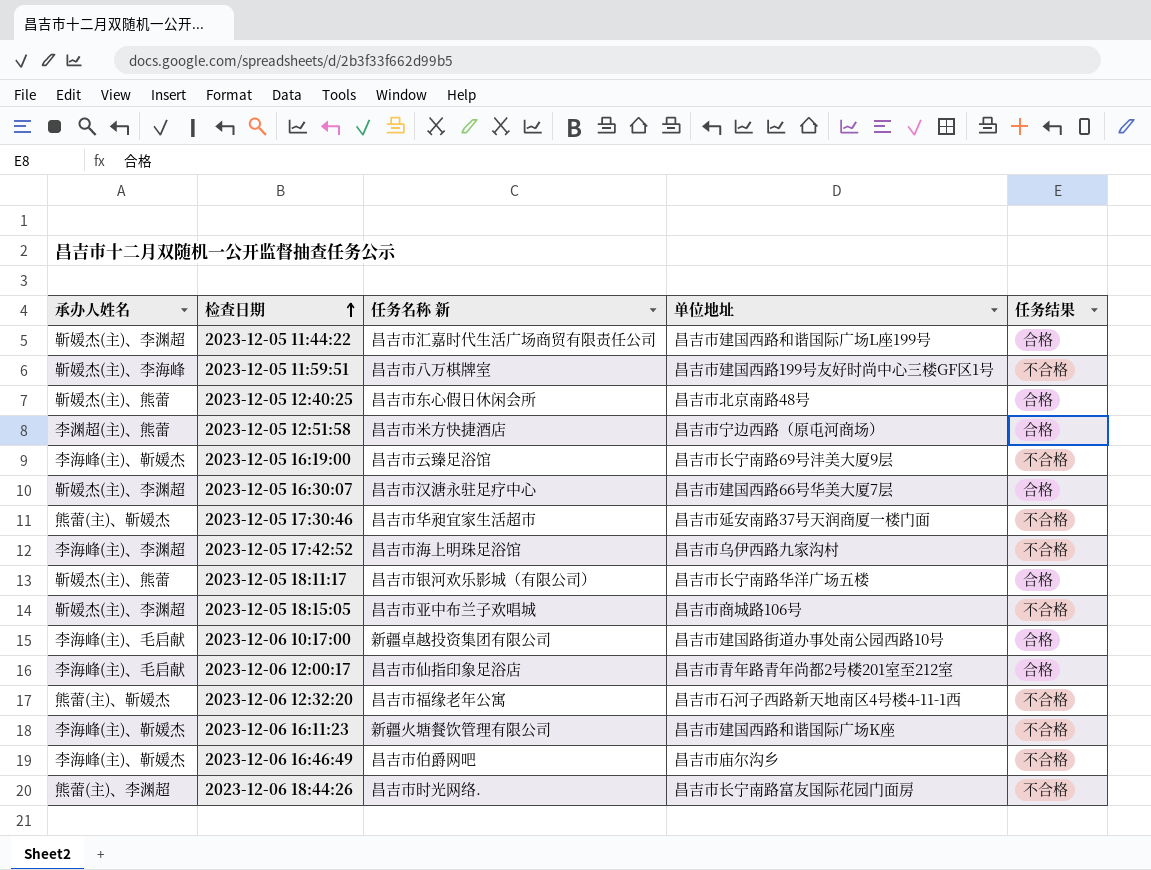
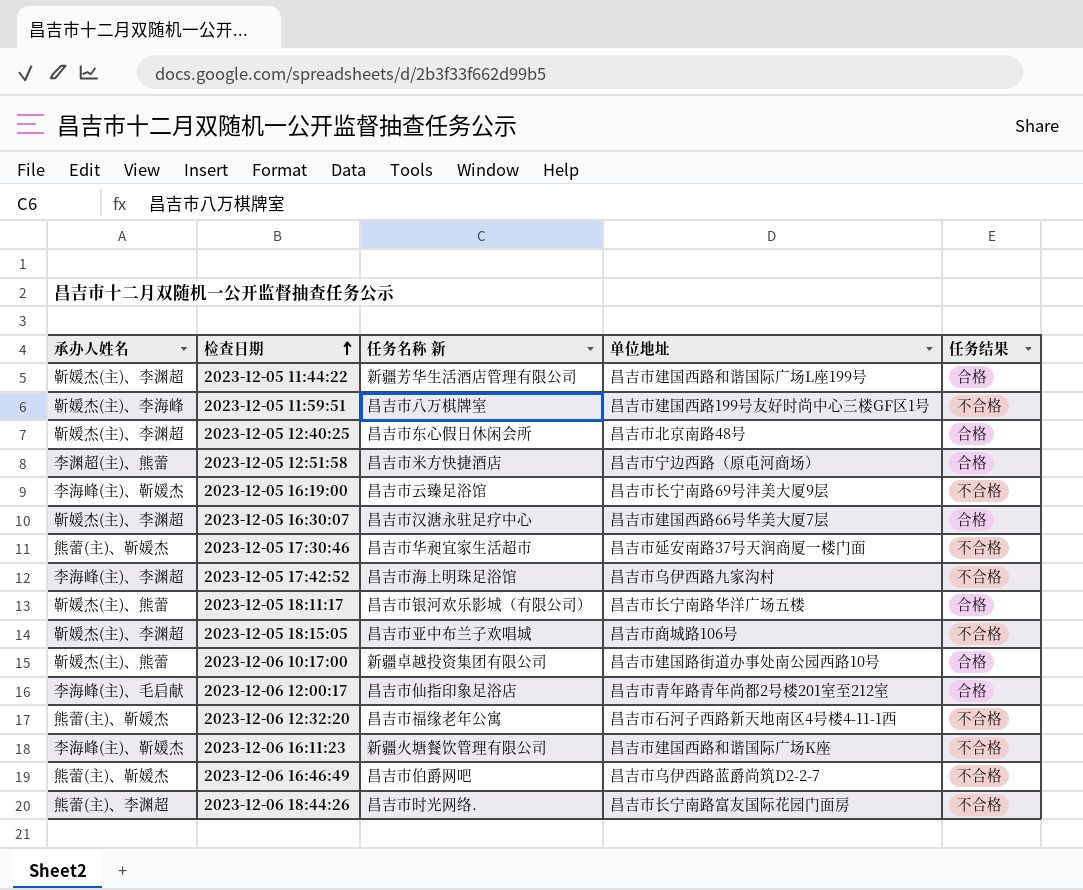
2023-12-05 11:44:22 | 任务名称 新: 昌吉市汇嘉时代生活广场商贸有限责任公司 -> 新疆芳华生活酒店管理有限公司
2023-12-05 12:40:25 | 承办人姓名: 靳媛杰(主)、熊蕾 -> 靳媛杰(主)、李渊超
2023-12-06 10:17:00 | 承办人姓名: 李海峰(主)、毛启献 -> 靳媛杰(主)、熊蕾
2023-12-06 16:46:49 | 承办人姓名: 李海峰(主)、靳媛杰 -> 熊蕾(主)、靳媛杰
2023-12-06 16:46:49 | 单位地址: 昌吉市庙尔沟乡 -> 昌吉市乌伊西路蓝爵尚筑D2-2-7

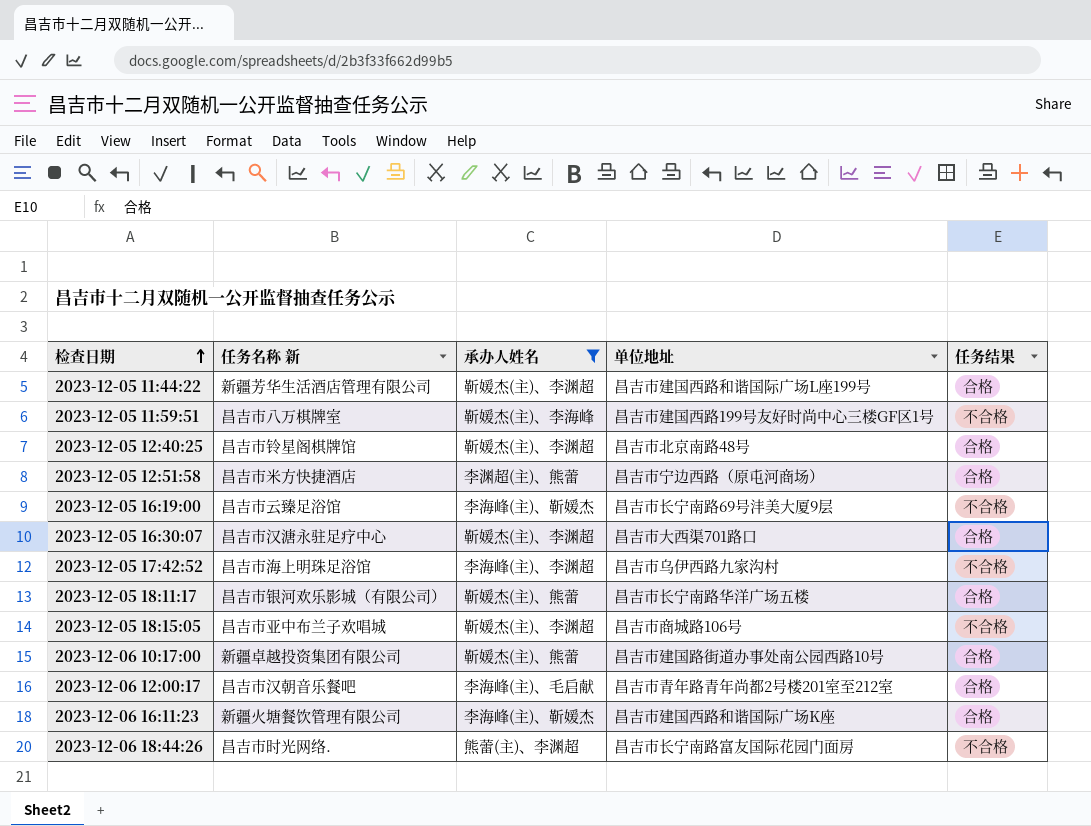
filter: none -> 承办人姓名 != 熊蕾(主)、靳媛杰
column 承办人姓名 | position: 1 -> 3
2023-12-05 12:40:25 | 任务名称 新: 昌吉市东心假日休闲会所 -> 昌吉市铃星阁棋牌馆
2023-12-05 16:30:07 | 单位地址: 昌吉市建国西路66号华美大厦7层 -> 昌吉市大西渠701路口
2023-12-06 12:00:17 | 任务名称 新: 昌吉市仙指印象足浴店 -> 昌吉市汉朝音乐餐吧
2023-12-06 16:11:23 | 任务结果: 不合格 -> 合格

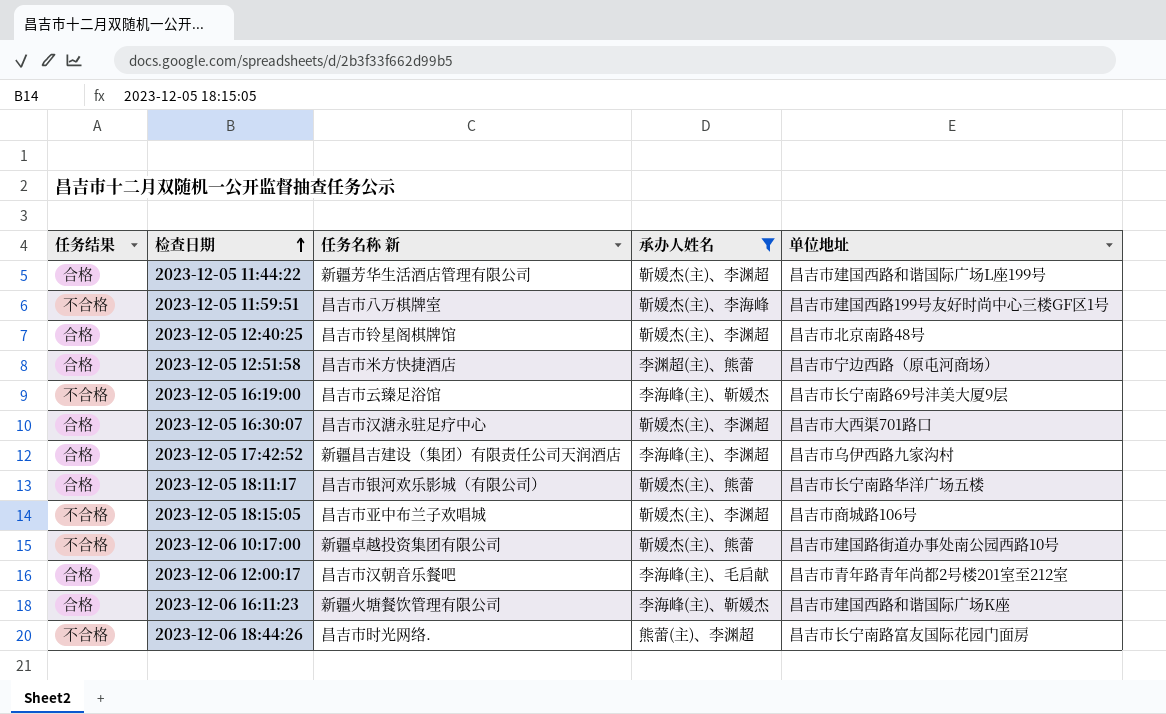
column 任务结果 | position: 5 -> 1
2023-12-05 17:42:52 | 任务结果: 不合格 -> 合格
2023-12-05 17:42:52 | 任务名称 新: 昌吉市海上明珠足浴馆 -> 新疆昌吉建设（集团）有限责任公司天润酒店
2023-12-06 10:17:00 | 任务结果: 合格 -> 不合格

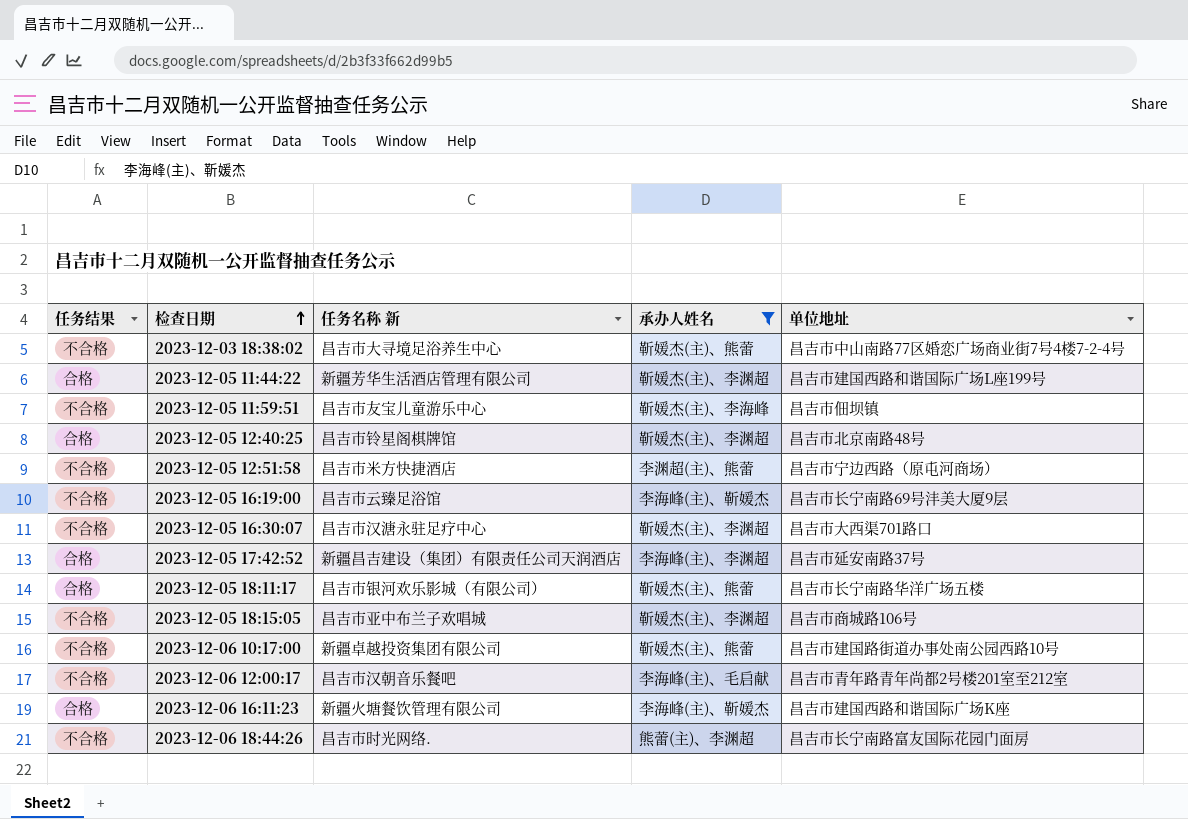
row 2023-12-03 18:38:02: none -> 不合格 | 昌吉市大寻境足浴养生中心 | 靳媛杰(主)、熊蕾 | 昌吉市中山南路77区婚恋广场商业街7号4楼7-2-4号
2023-12-05 11:59:51 | 任务名称 新: 昌吉市八万棋牌室 -> 昌吉市友宝儿童游乐中心
2023-12-05 11:59:51 | 单位地址: 昌吉市建国西路199号友好时尚中心三楼GF区1号 -> 昌吉市佃坝镇
2023-12-05 12:51:58 | 任务结果: 合格 -> 不合格
2023-12-05 16:30:07 | 任务结果: 合格 -> 不合格
2023-12-05 17:42:52 | 单位地址: 昌吉市乌伊西路九家沟村 -> 昌吉市延安南路37号
2023-12-06 12:00:17 | 任务结果: 合格 -> 不合格

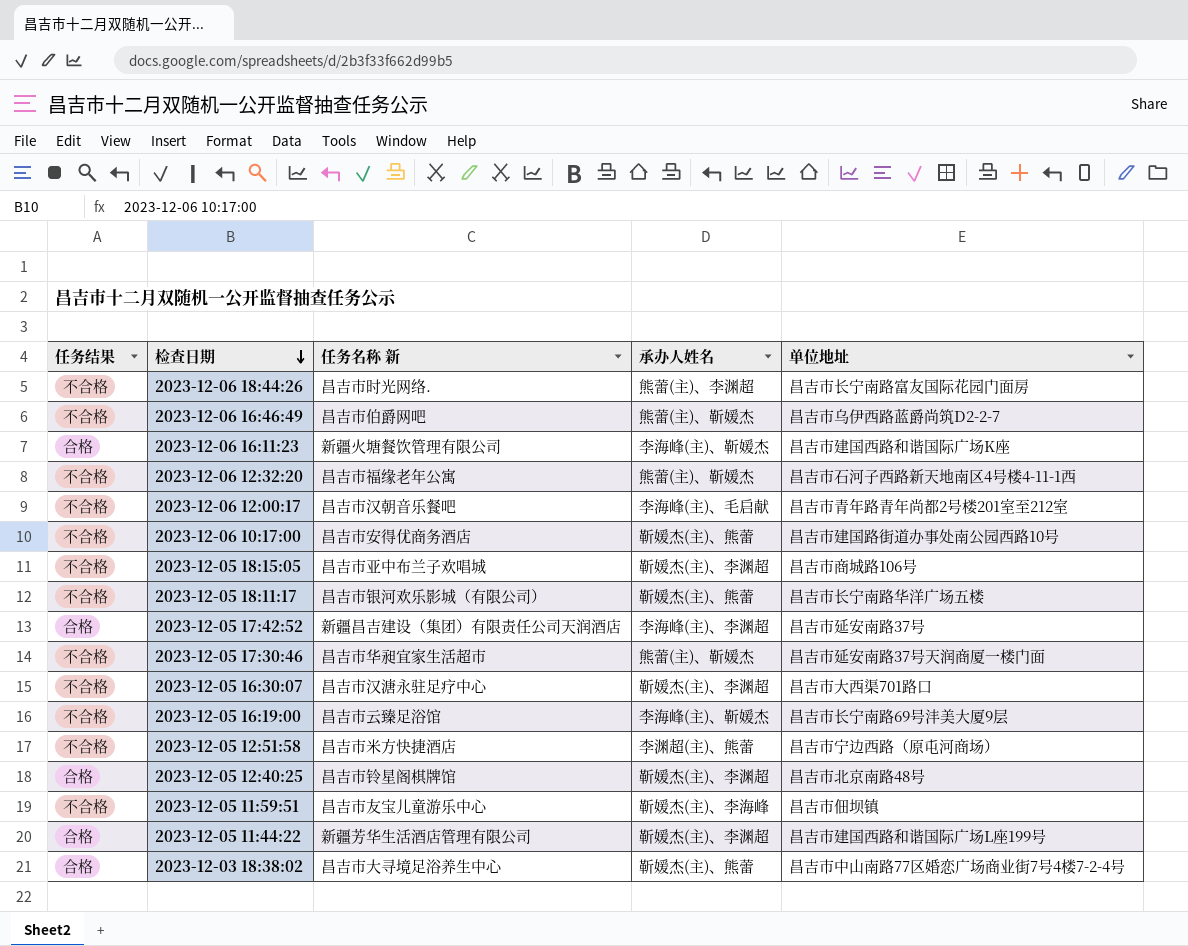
filter: 承办人姓名 != 熊蕾(主)、靳媛杰 -> none
row order: 检查日期 ascending -> 检查日期 descending
2023-12-06 10:17:00 | 任务名称 新: 新疆卓越投资集团有限公司 -> 昌吉市安得优商务酒店
2023-12-05 18:11:17 | 任务结果: 合格 -> 不合格
2023-12-03 18:38:02 | 任务结果: 不合格 -> 合格

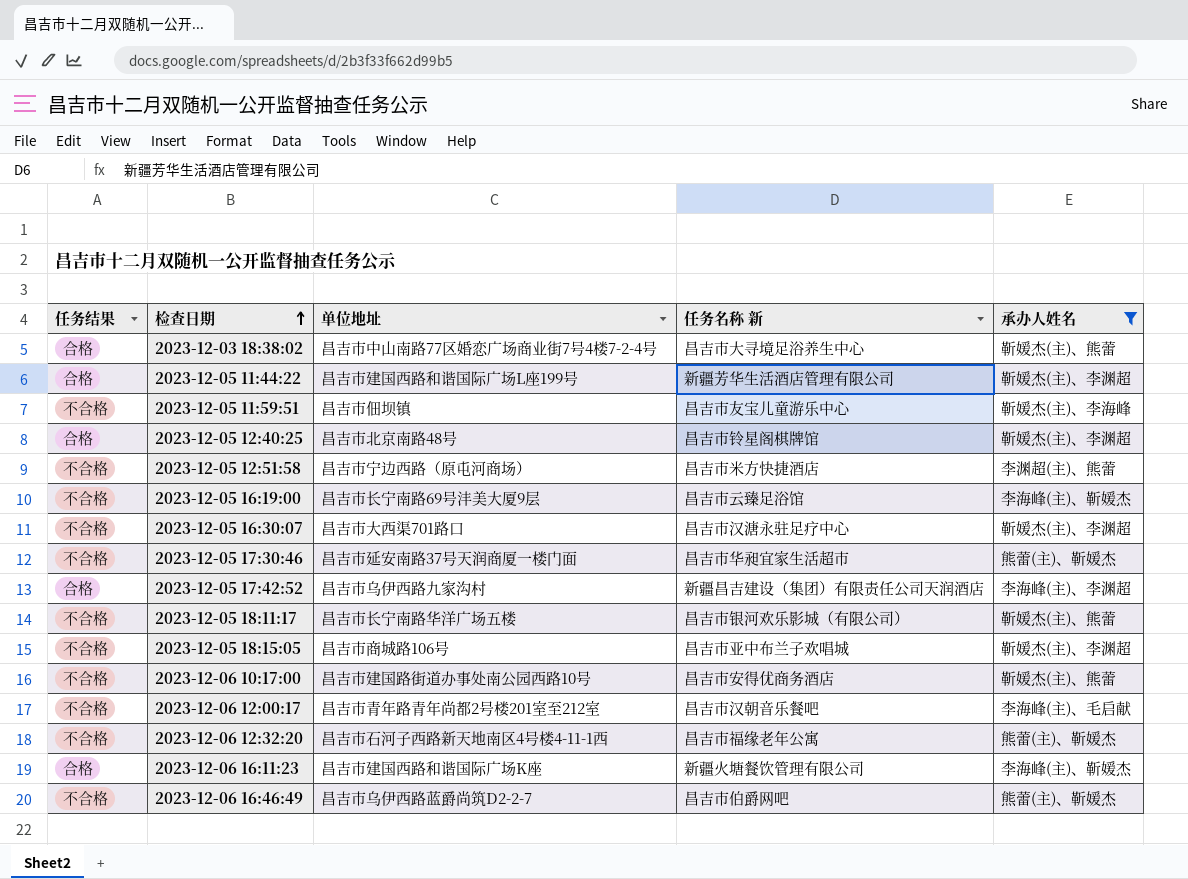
filter: none -> 承办人姓名 != 熊蕾(主)、李渊超
row order: 检查日期 descending -> 检查日期 ascending
column 单位地址 | position: 5 -> 3
2023-12-05 17:42:52 | 单位地址: 昌吉市延安南路37号 -> 昌吉市乌伊西路九家沟村

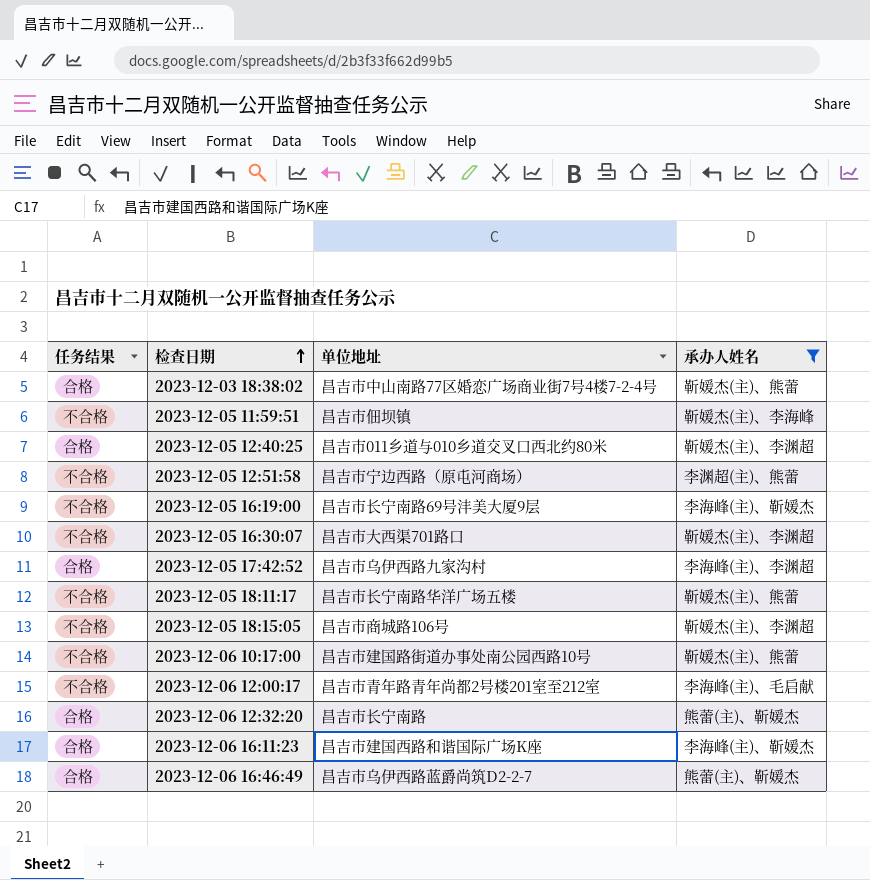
column 任务名称 新 | position: 4 -> none
row 2023-12-05 11:44:22: 合格 | 昌吉市建国西路和谐国际广场L座199号 | 新疆芳华生活酒店管理有限公司 | 靳媛杰(主)、李渊超 -> none
row 2023-12-05 17:30:46: 不合格 | 昌吉市延安南路37号天润商厦一楼门面 | 昌吉市华昶宜家生活超市 | 熊蕾(主)、靳媛杰 -> none
2023-12-05 12:40:25 | 单位地址: 昌吉市北京南路48号 -> 昌吉市011乡道与010乡道交叉口西北约80米
2023-12-06 12:32:20 | 任务结果: 不合格 -> 合格
2023-12-06 12:32:20 | 单位地址: 昌吉市石河子西路新天地南区4号楼4-11-1西 -> 昌吉市长宁南路
2023-12-06 16:46:49 | 任务结果: 不合格 -> 合格

